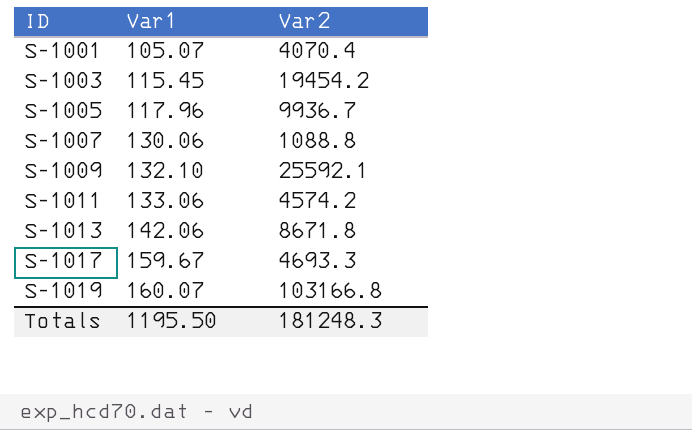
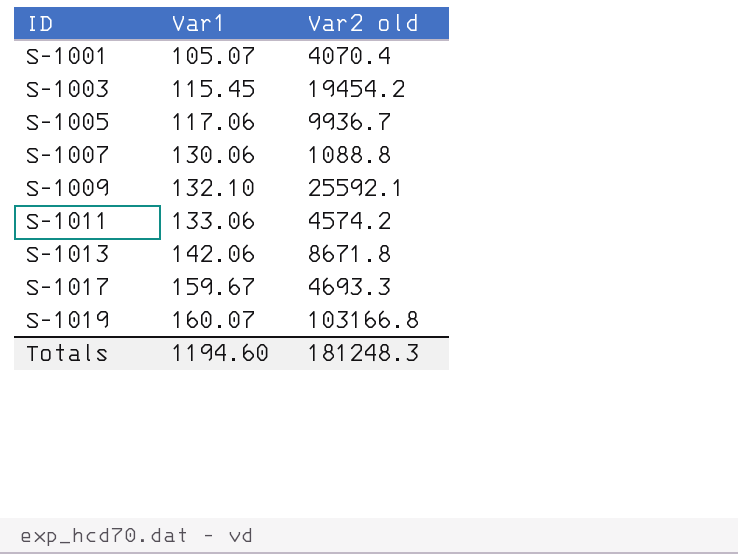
column name: Var2 -> Var2 old
S-1005 | Var1: 117.96 -> 117.06
Totals | Var1: 1195.50 -> 1194.60

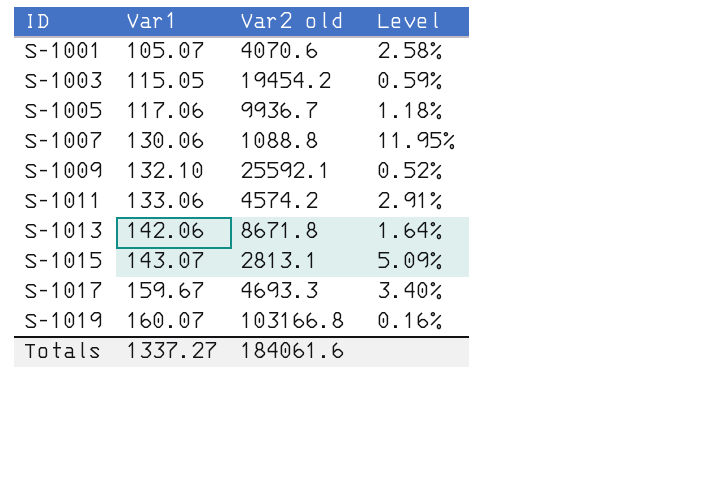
column Level | formula: none -> [Var1] / [Var2 old]
S-1001 | Var2 old: 4070.4 -> 4070.6
S-1003 | Var1: 115.45 -> 115.05
row S-1015: none -> 143.07 | 2813.1 | 5.09%
Totals | Var1: 1194.60 -> 1337.27
Totals | Var2 old: 181248.3 -> 184061.6

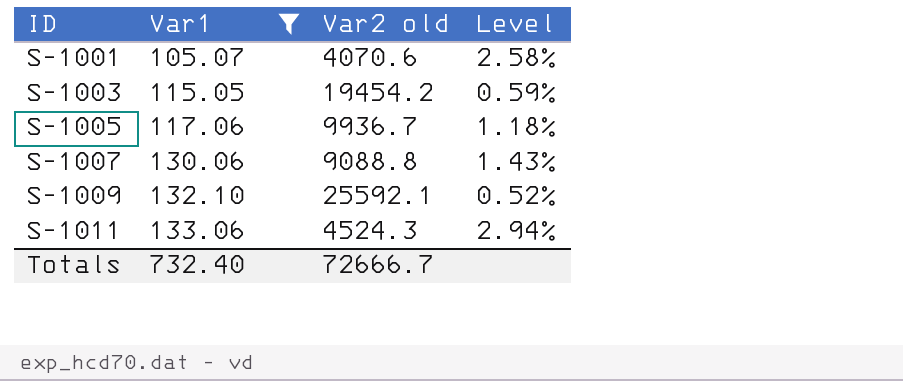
filter: none -> Var1 <= 133.06
S-1007 | Var2 old: 1088.8 -> 9088.8
S-1007 | Level: 11.95% -> 1.43%
S-1011 | Var2 old: 4574.2 -> 4524.3
S-1011 | Level: 2.91% -> 2.94%
Totals | Var1: 1337.27 -> 732.40
Totals | Var2 old: 184061.6 -> 72666.7

